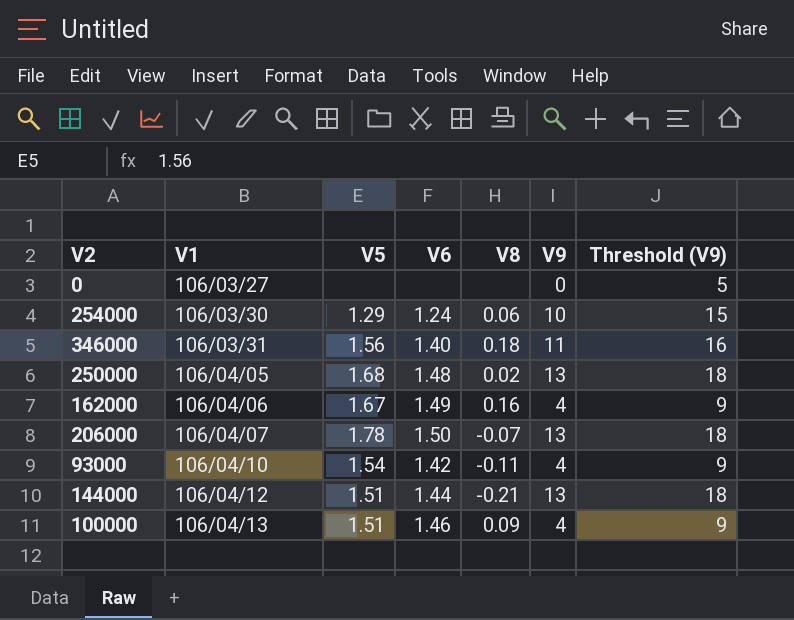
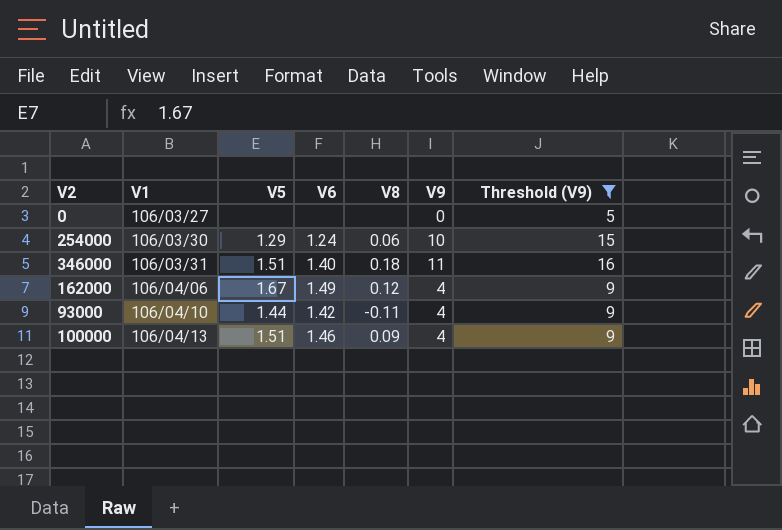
filter: none -> Threshold (V9) != 18
346000 | V5: 1.56 -> 1.51
162000 | V8: 0.16 -> 0.12
93000 | V5: 1.54 -> 1.44

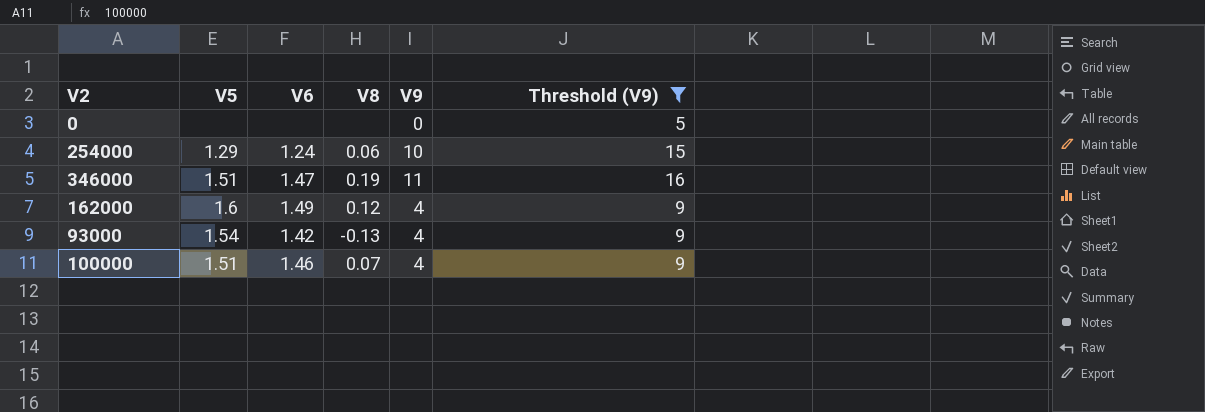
column V1 | position: 2 -> none
346000 | V6: 1.40 -> 1.47
346000 | V8: 0.18 -> 0.19
162000 | V5: 1.67 -> 1.6
93000 | V5: 1.44 -> 1.54
93000 | V8: -0.11 -> -0.13
100000 | V8: 0.09 -> 0.07

